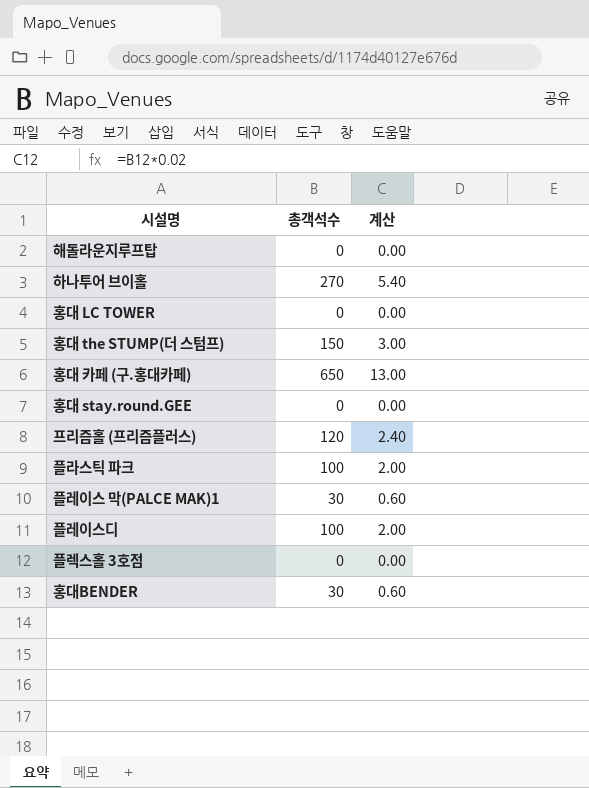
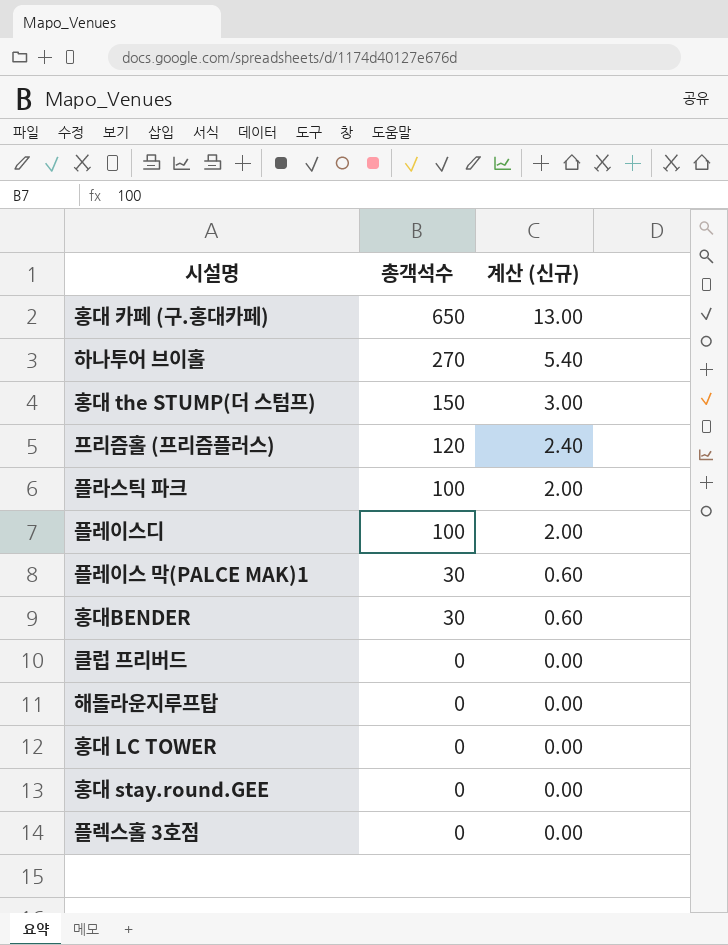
row order: none -> 총객석수 descending
column name: 계산 -> 계산 (신규)
row 클럽 프리버드: none -> 0 | 0.00

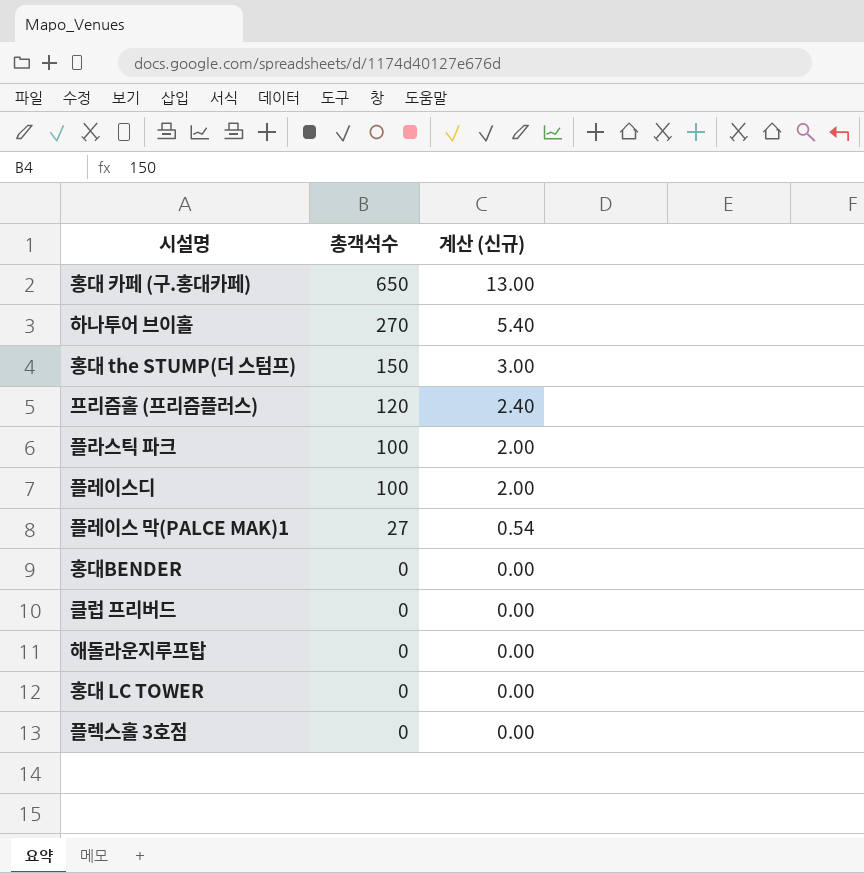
row 홍대 stay.round.GEE: 0 | 0.00 -> none
플레이스 막(PALCE MAK)1 | 총객석수: 30 -> 27
플레이스 막(PALCE MAK)1 | 계산 (신규): 0.60 -> 0.54
홍대BENDER | 총객석수: 30 -> 0
홍대BENDER | 계산 (신규): 0.60 -> 0.00

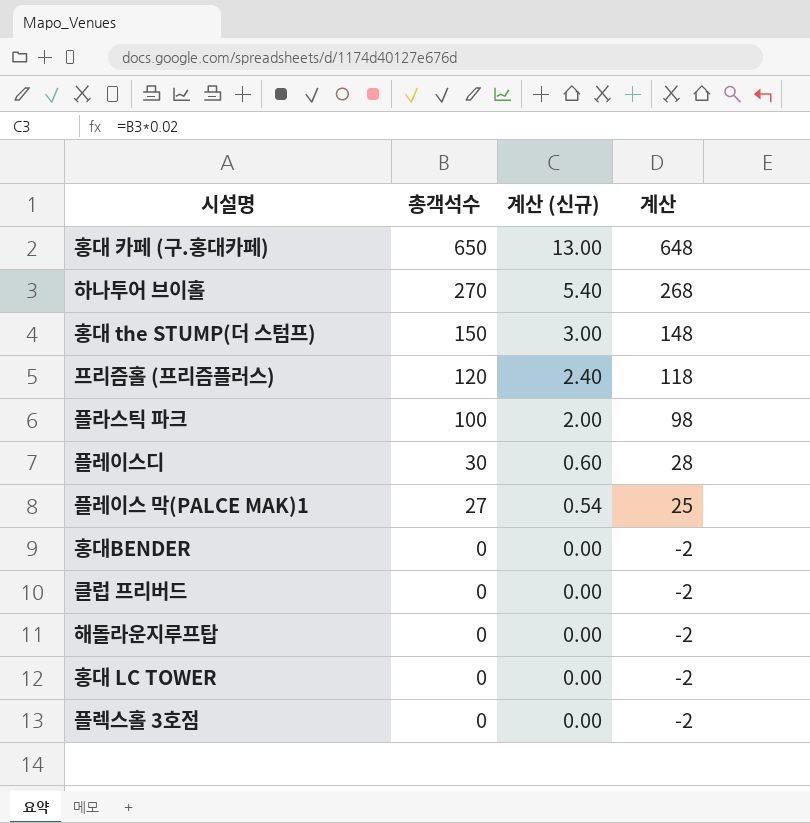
column 계산 | formula: none -> [총객석수] - 2
플레이스디 | 총객석수: 100 -> 30
플레이스디 | 계산 (신규): 2.00 -> 0.60

